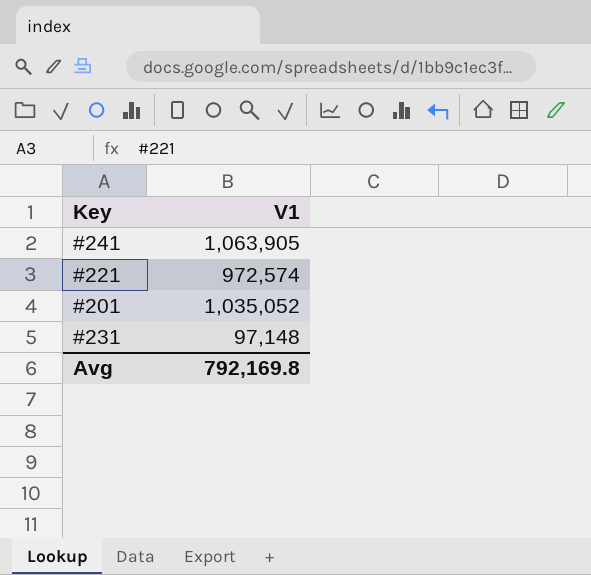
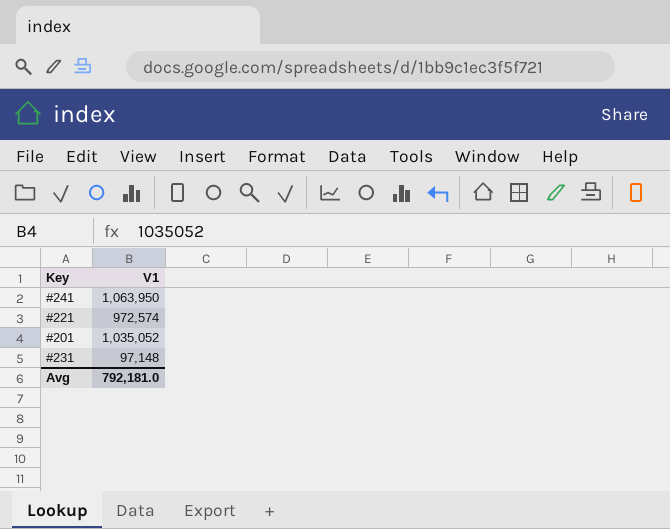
#241 | V1: 1,063,905 -> 1,063,950
Avg | V1: 792,169.8 -> 792,181.0

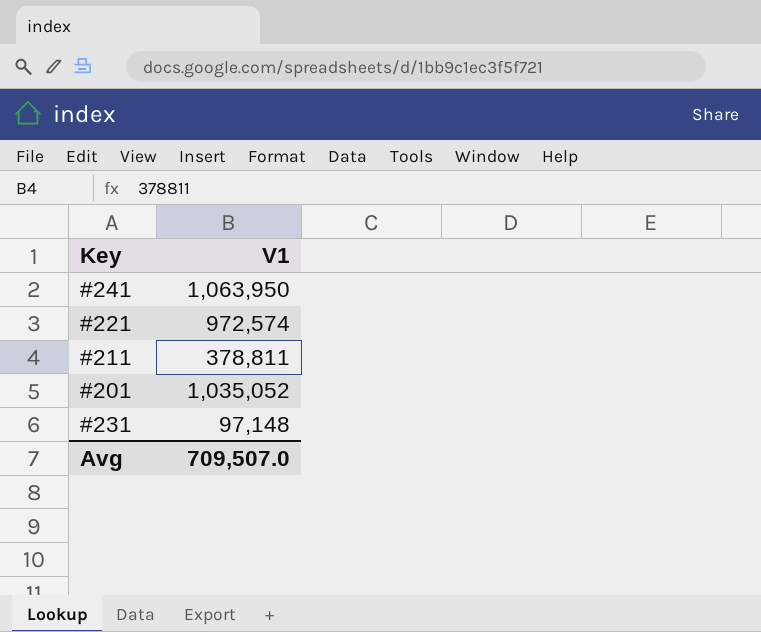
row #211: none -> 378,811
Avg | V1: 792,181.0 -> 709,507.0

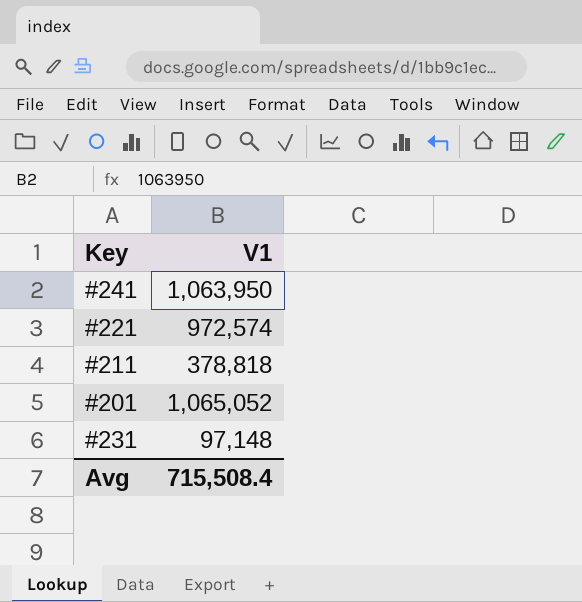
#211 | V1: 378,811 -> 378,818
#201 | V1: 1,035,052 -> 1,065,052
Avg | V1: 709,507.0 -> 715,508.4

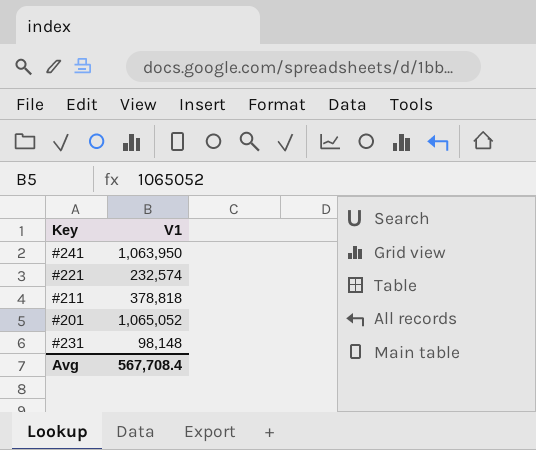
#221 | V1: 972,574 -> 232,574
#231 | V1: 97,148 -> 98,148
Avg | V1: 715,508.4 -> 567,708.4

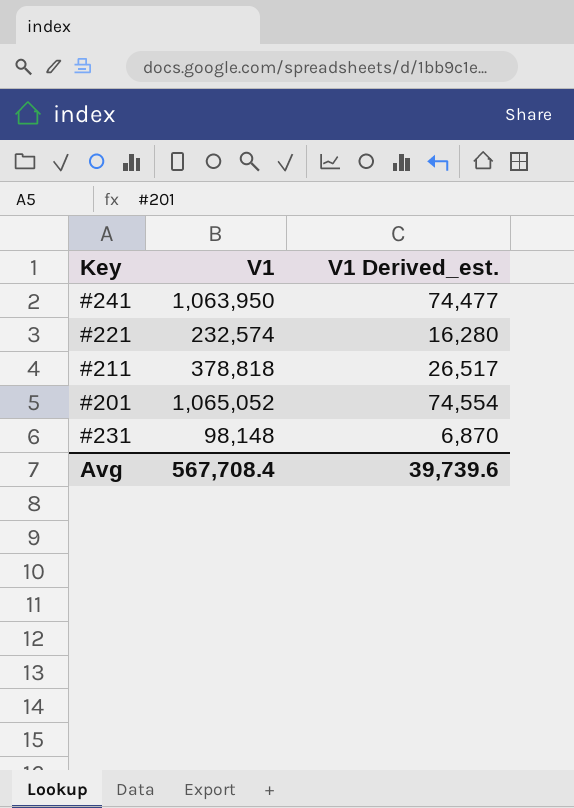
column V1 Derived_est. | formula: none -> [V1] * 0.07

